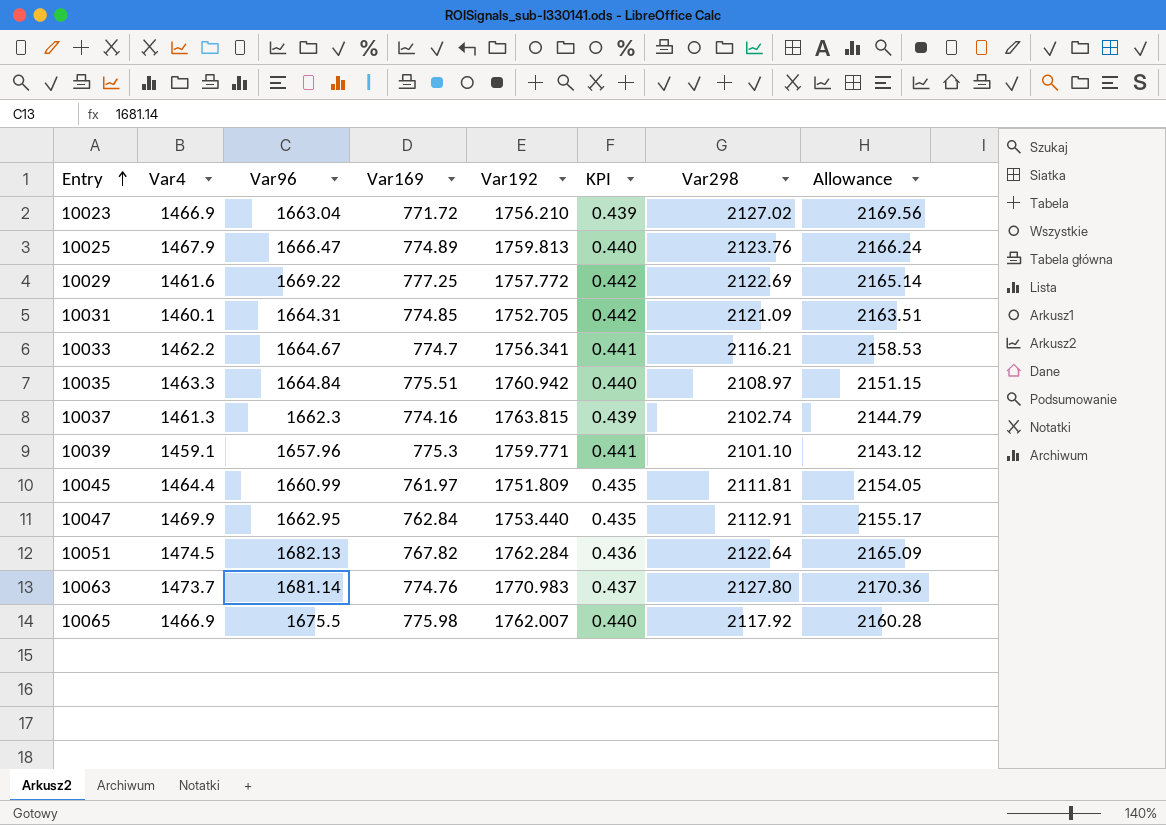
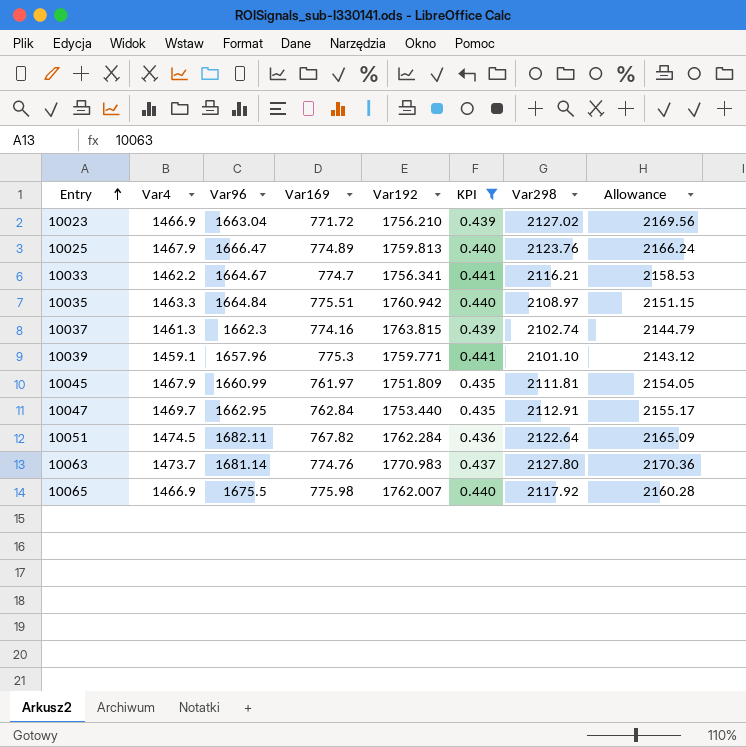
filter: none -> KPI != 0.442
10045 | Var4: 1464.4 -> 1467.9
10047 | Var4: 1469.9 -> 1469.7
10051 | Var96: 1682.13 -> 1682.11

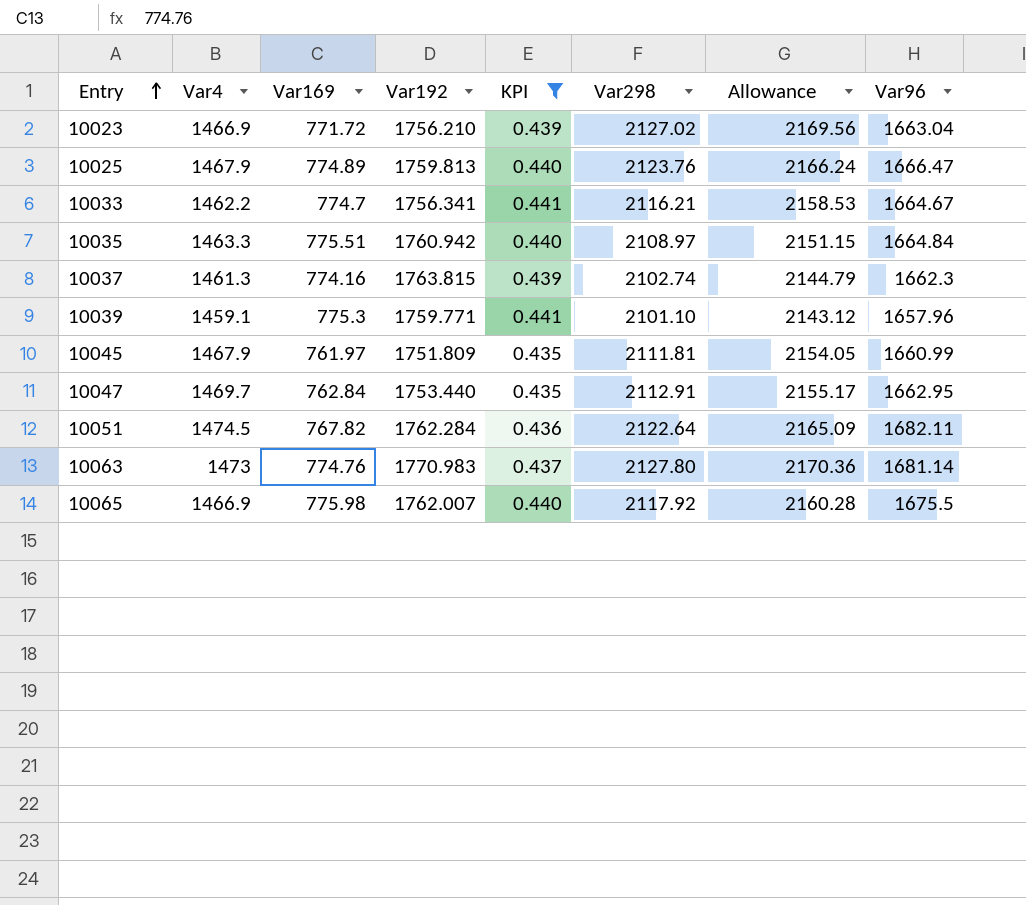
column Var96 | position: 3 -> 8
10063 | Var4: 1473.7 -> 1473

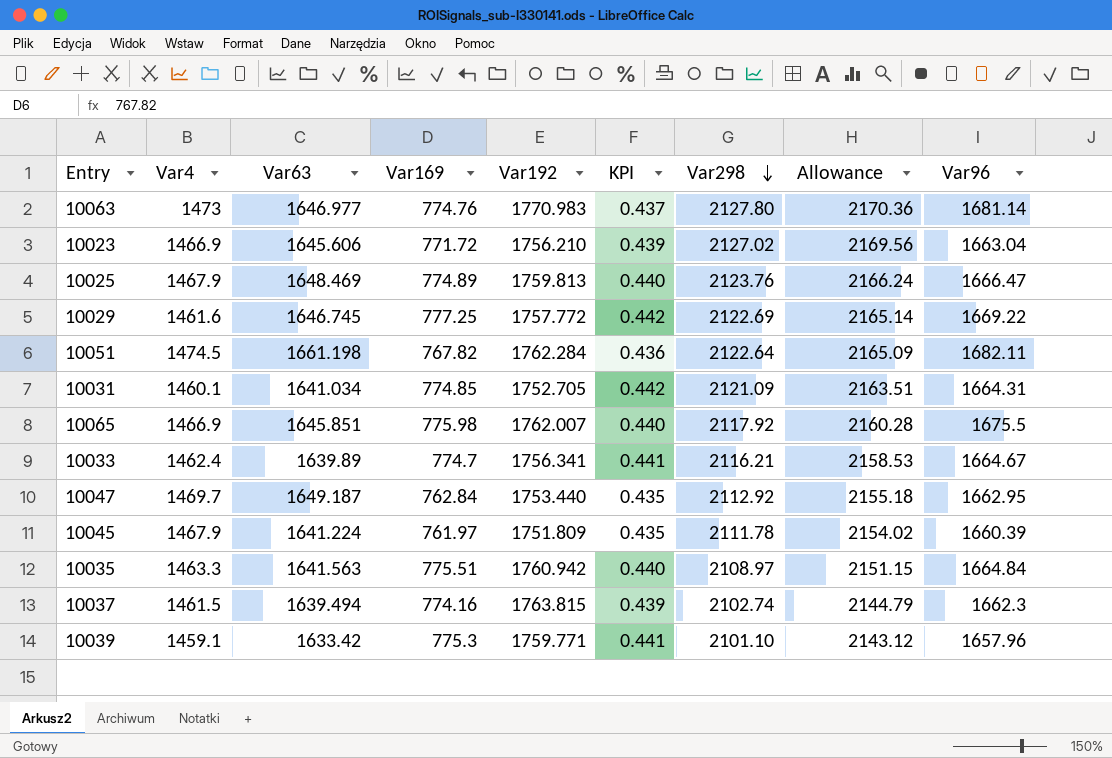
filter: KPI != 0.442 -> none
row order: Entry ascending -> Var298 descending
column Var63 | position: none -> 3
10033 | Var4: 1462.2 -> 1462.4
10047 | Var298: 2112.91 -> 2112.92
10047 | Allowance: 2155.17 -> 2155.18
10045 | Var298: 2111.81 -> 2111.78
10045 | Allowance: 2154.05 -> 2154.02
10045 | Var96: 1660.99 -> 1660.39
10037 | Var4: 1461.3 -> 1461.5

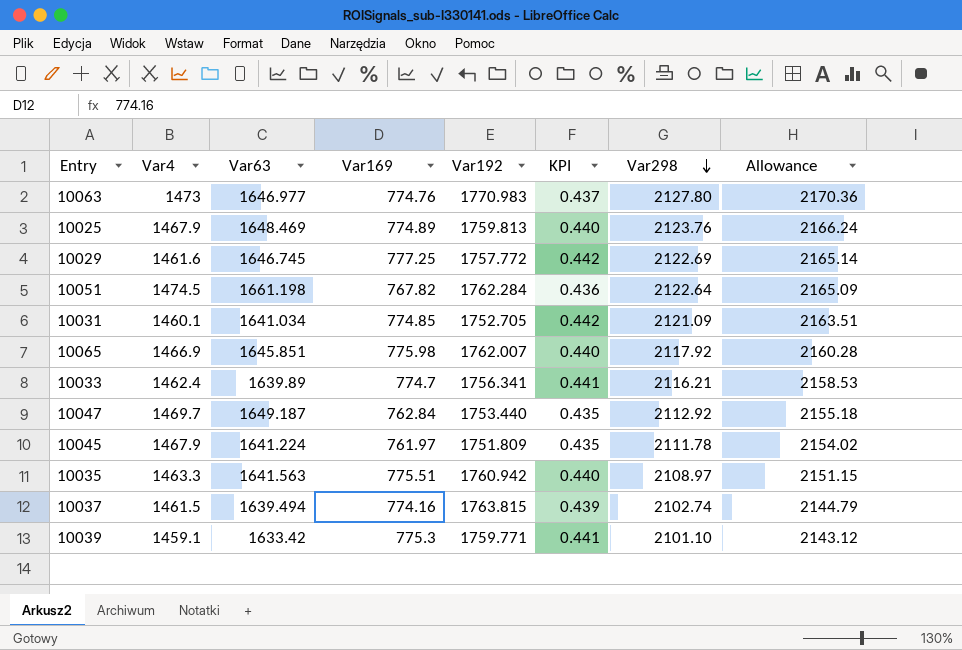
column Var96 | position: 9 -> none
row 10023: 1466.9 | 1645.606 | 771.72 | 1756.210 | 0.439 | 2127.02 | 2169.56 | 1663.04 -> none

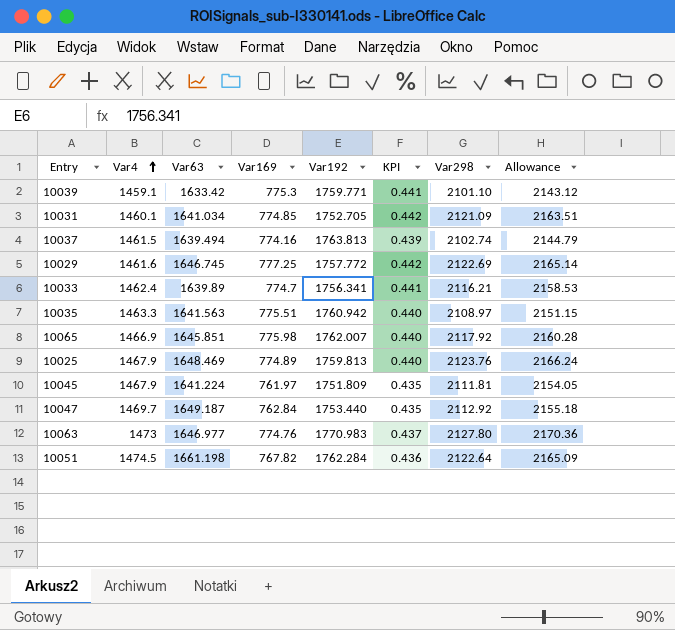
row order: Var298 descending -> Var4 ascending
10037 | Var192: 1763.815 -> 1763.813
10045 | Var298: 2111.78 -> 2111.81
10045 | Allowance: 2154.02 -> 2154.05

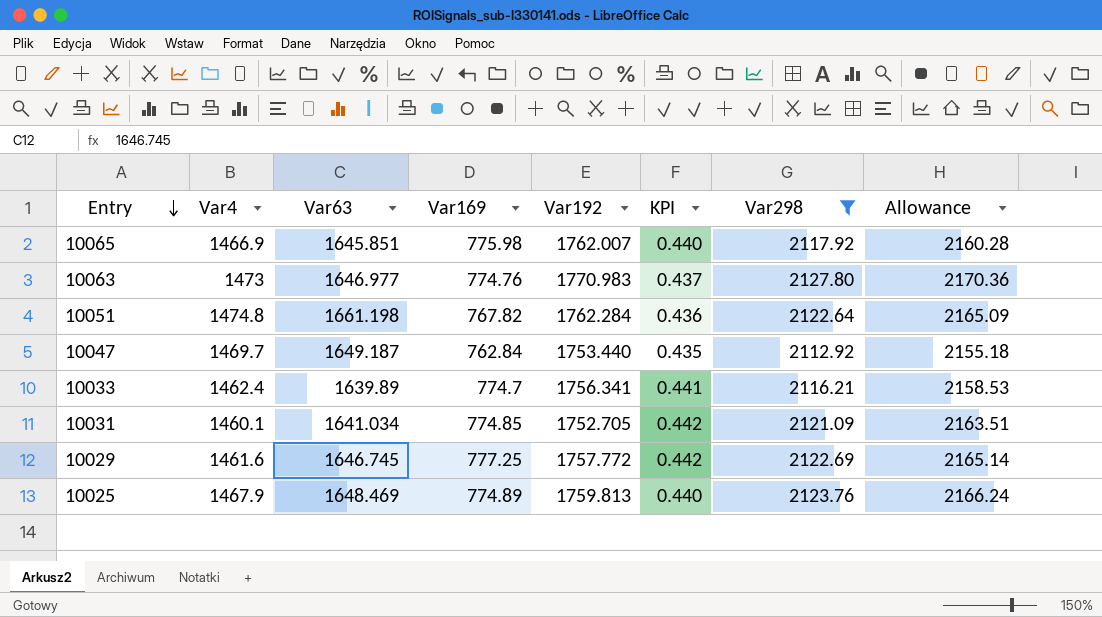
filter: none -> Var298 >= 2112.92
row order: Var4 ascending -> Entry descending
10051 | Var4: 1474.5 -> 1474.8

